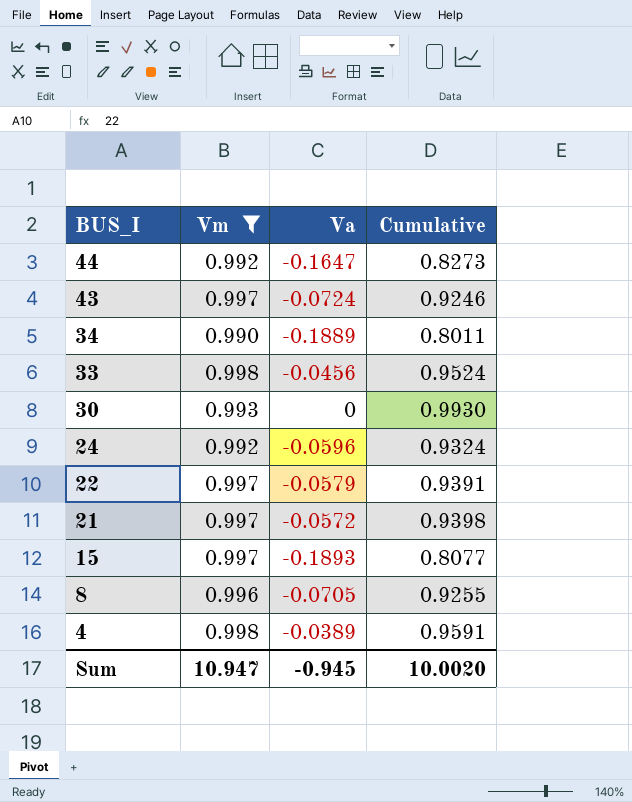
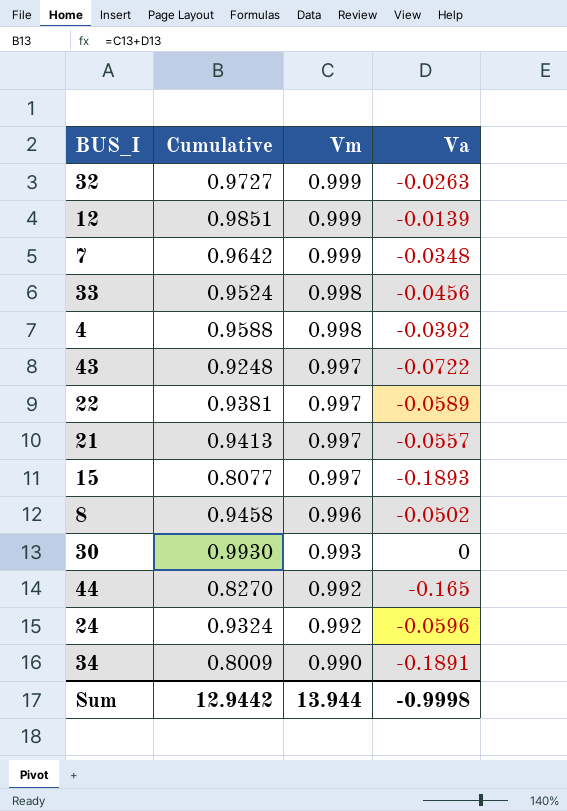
filter: Vm != 0.999 -> none
row order: BUS_I descending -> Vm descending
column Cumulative | position: 4 -> 2
4 | Cumulative: 0.9591 -> 0.9588
4 | Va: -0.0389 -> -0.0392
43 | Cumulative: 0.9246 -> 0.9248
43 | Va: -0.0724 -> -0.0722
22 | Cumulative: 0.9391 -> 0.9381
22 | Va: -0.0579 -> -0.0589
21 | Cumulative: 0.9398 -> 0.9413
21 | Va: -0.0572 -> -0.0557
8 | Cumulative: 0.9255 -> 0.9458
8 | Va: -0.0705 -> -0.0502
44 | Cumulative: 0.8273 -> 0.8270
44 | Va: -0.1647 -> -0.165
34 | Cumulative: 0.8011 -> 0.8009
34 | Va: -0.1889 -> -0.1891
Sum | Cumulative: 10.0020 -> 12.9442
Sum | Vm: 10.947 -> 13.944
Sum | Va: -0.945 -> -0.9998

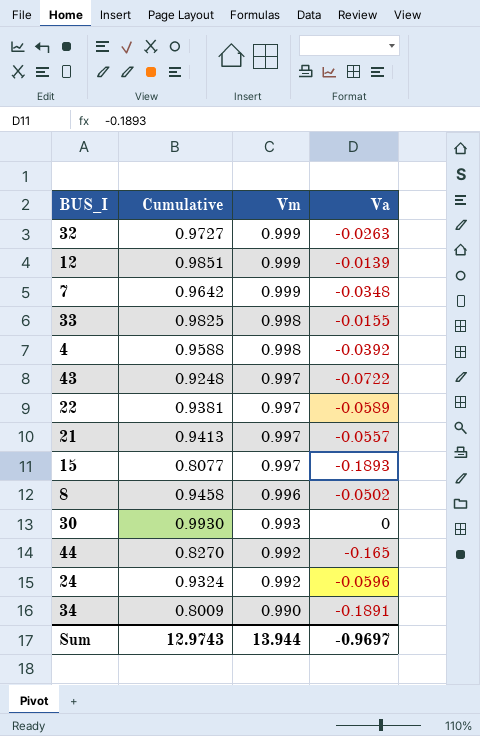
33 | Cumulative: 0.9524 -> 0.9825
33 | Va: -0.0456 -> -0.0155
Sum | Cumulative: 12.9442 -> 12.9743
Sum | Va: -0.9998 -> -0.9697

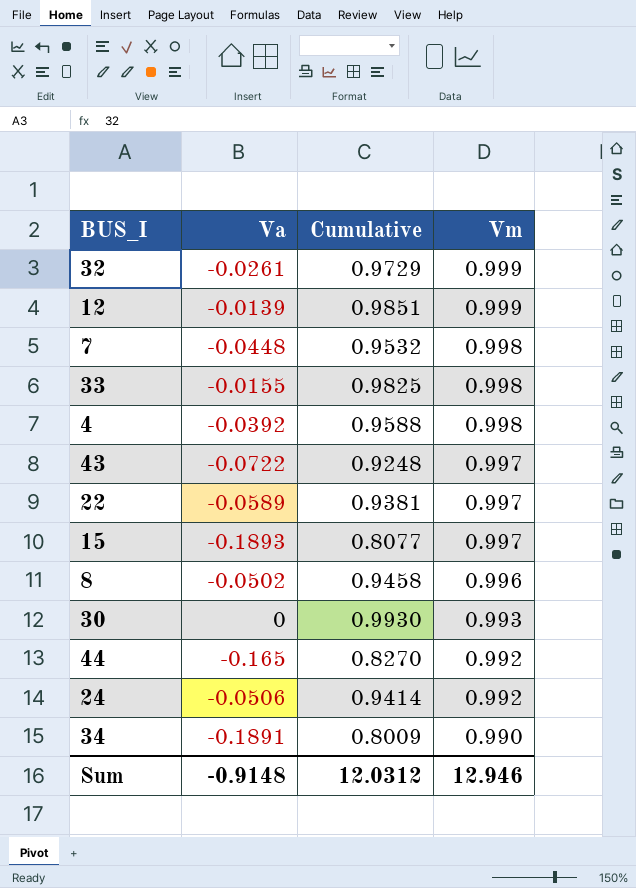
column Va | position: 4 -> 2
row 21: 0.9413 | 0.997 | -0.0557 -> none
32 | Va: -0.0263 -> -0.0261
32 | Cumulative: 0.9727 -> 0.9729
7 | Va: -0.0348 -> -0.0448
7 | Cumulative: 0.9642 -> 0.9532
7 | Vm: 0.999 -> 0.998
24 | Va: -0.0596 -> -0.0506
24 | Cumulative: 0.9324 -> 0.9414
Sum | Va: -0.9697 -> -0.9148
Sum | Cumulative: 12.9743 -> 12.0312
Sum | Vm: 13.944 -> 12.946

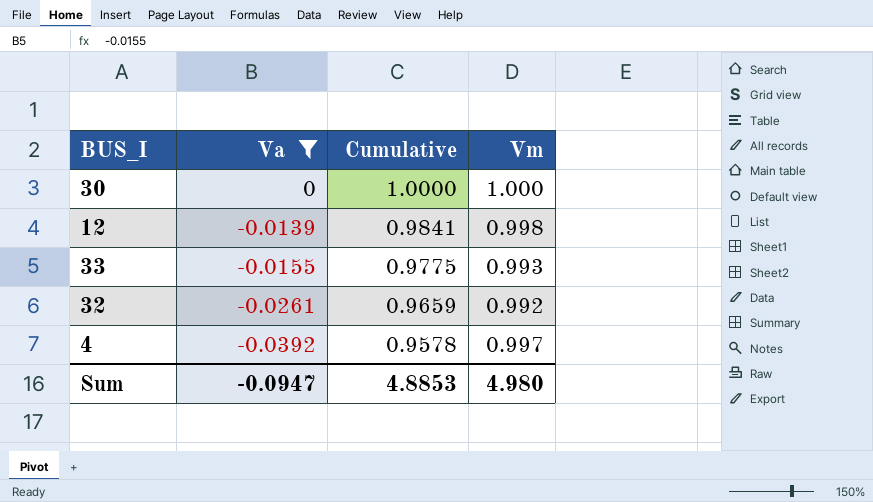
filter: none -> Va >= -0.0392
row order: Vm descending -> Va descending
30 | Cumulative: 0.9930 -> 1.0000
30 | Vm: 0.993 -> 1.000
12 | Cumulative: 0.9851 -> 0.9841
12 | Vm: 0.999 -> 0.998
33 | Cumulative: 0.9825 -> 0.9775
33 | Vm: 0.998 -> 0.993
32 | Cumulative: 0.9729 -> 0.9659
32 | Vm: 0.999 -> 0.992
4 | Cumulative: 0.9588 -> 0.9578
4 | Vm: 0.998 -> 0.997
Sum | Va: -0.9148 -> -0.0947
Sum | Cumulative: 12.0312 -> 4.8853
Sum | Vm: 12.946 -> 4.980

